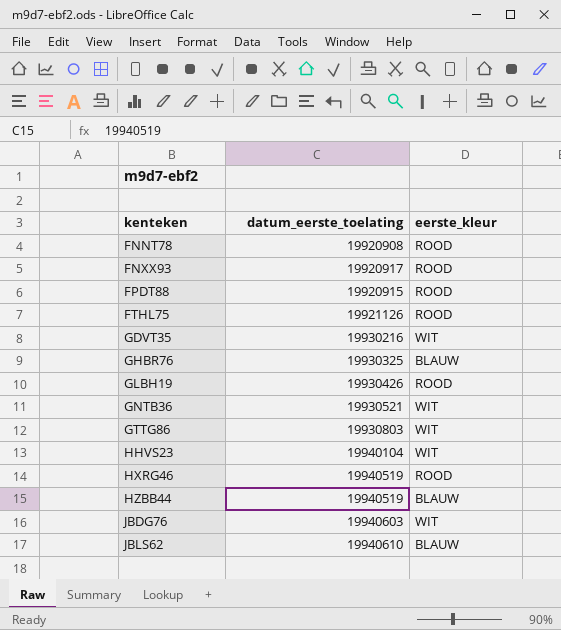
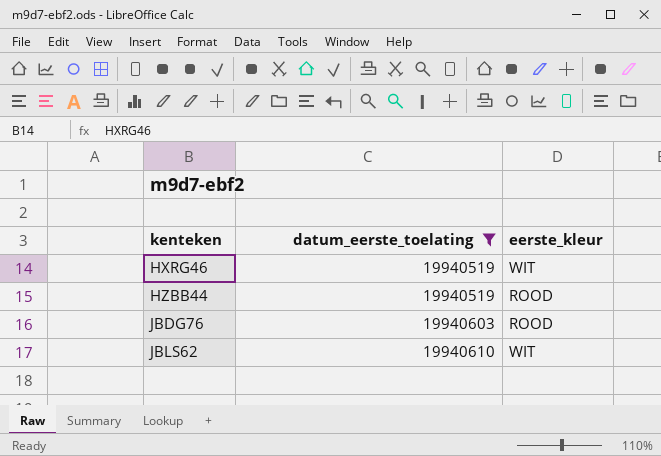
filter: none -> datum_eerste_toelating >= 19940519
HXRG46 | eerste_kleur: ROOD -> WIT
HZBB44 | eerste_kleur: BLAUW -> ROOD
JBDG76 | eerste_kleur: WIT -> ROOD
JBLS62 | eerste_kleur: BLAUW -> WIT

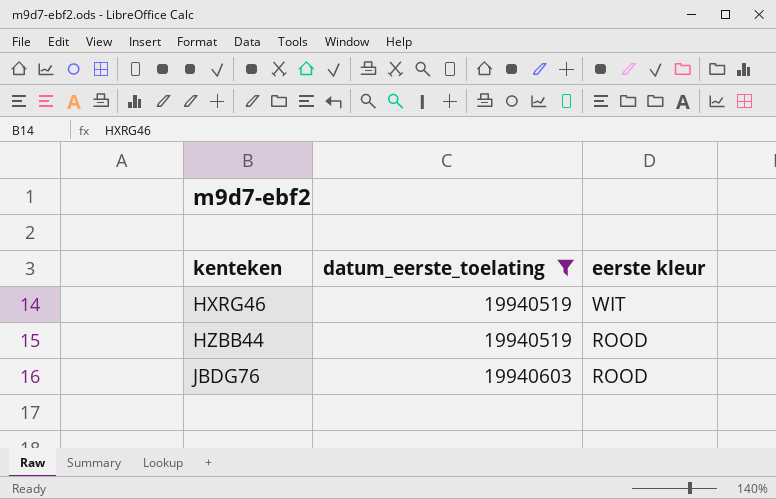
column name: eerste_kleur -> eerste kleur
row JBLS62: 19940610 | WIT -> none

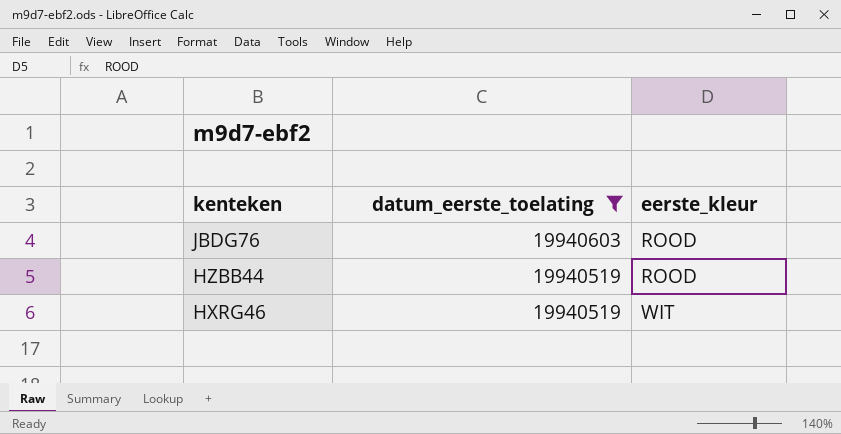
row order: kenteken ascending -> kenteken descending
column name: eerste kleur -> eerste_kleur

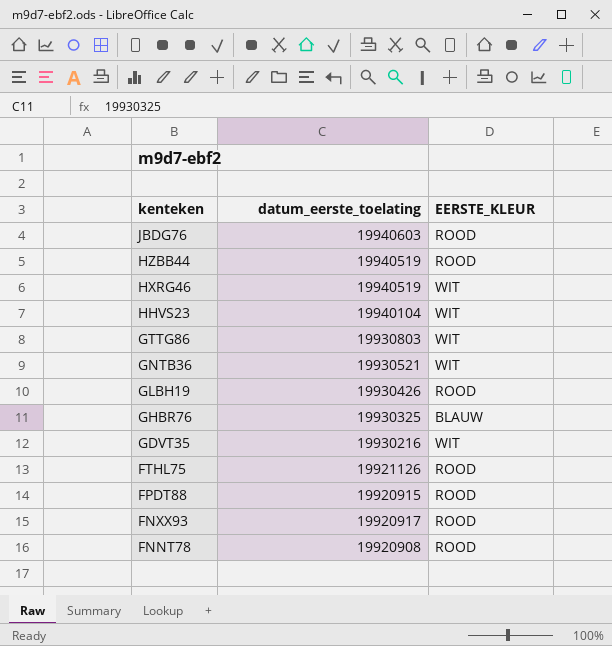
filter: datum_eerste_toelating >= 19940519 -> none
column name: eerste_kleur -> EERSTE_KLEUR

